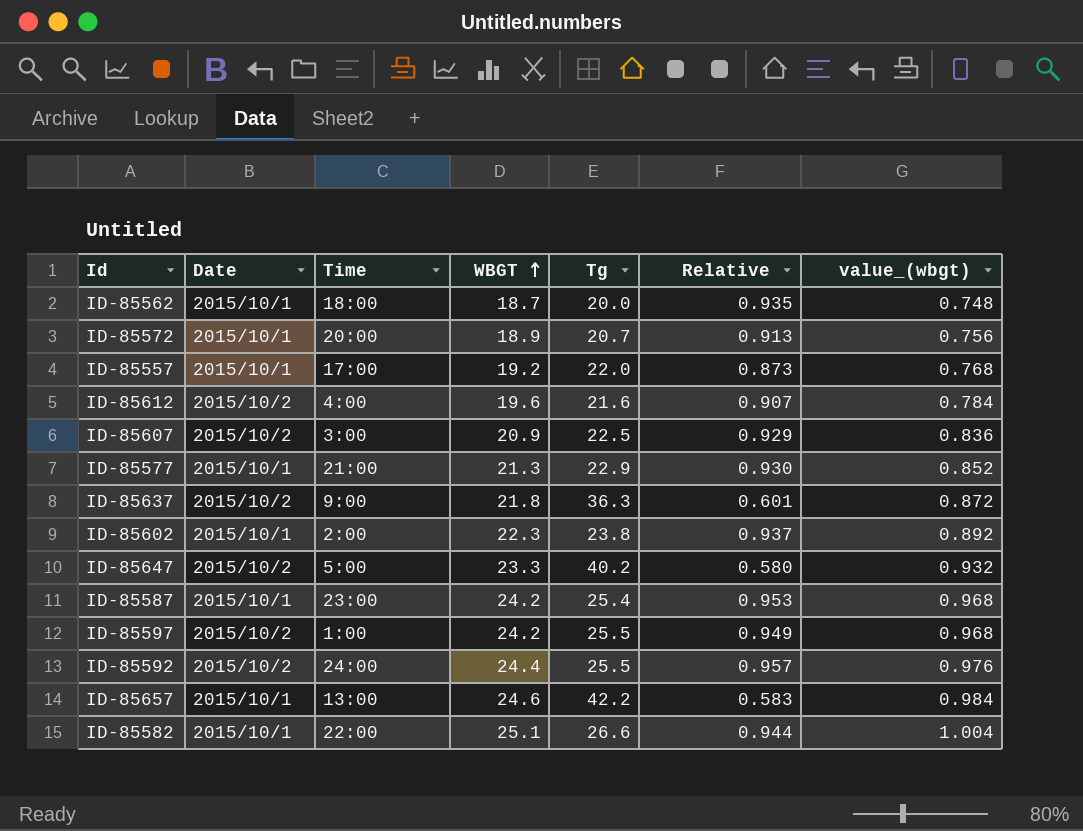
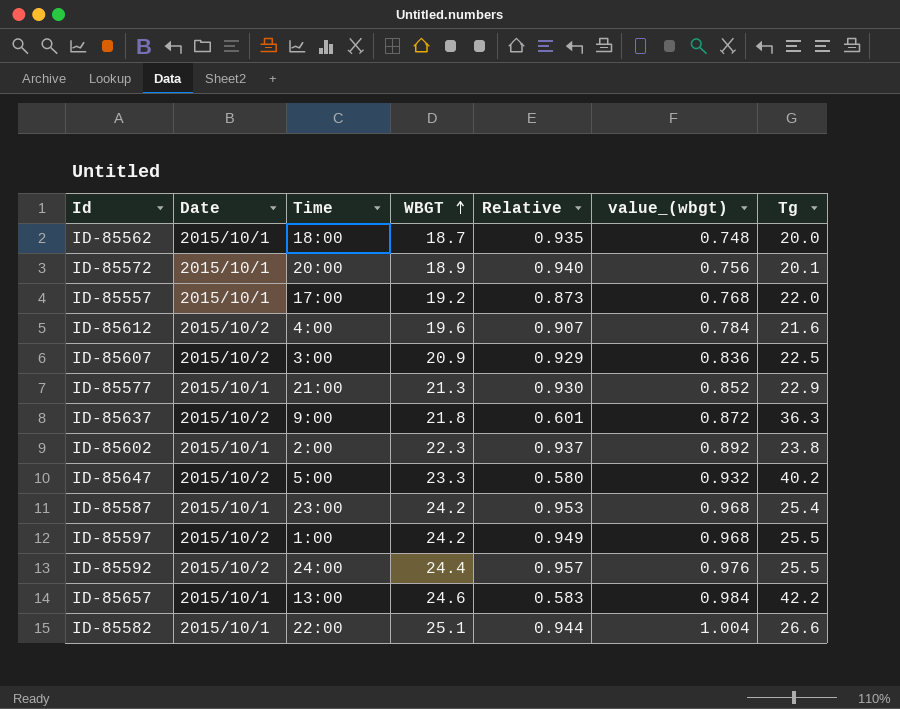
column Tg | position: 5 -> 7
ID-85572 | Relative: 0.913 -> 0.940
ID-85572 | Tg: 20.7 -> 20.1

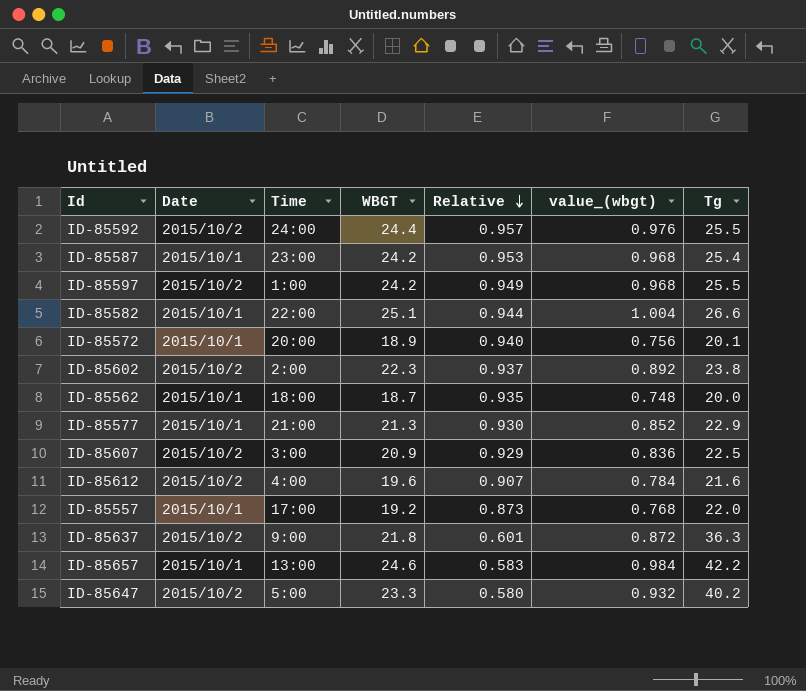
row order: WBGT ascending -> Relative descending
ID-85602 | Date: 2015/10/1 -> 2015/10/2

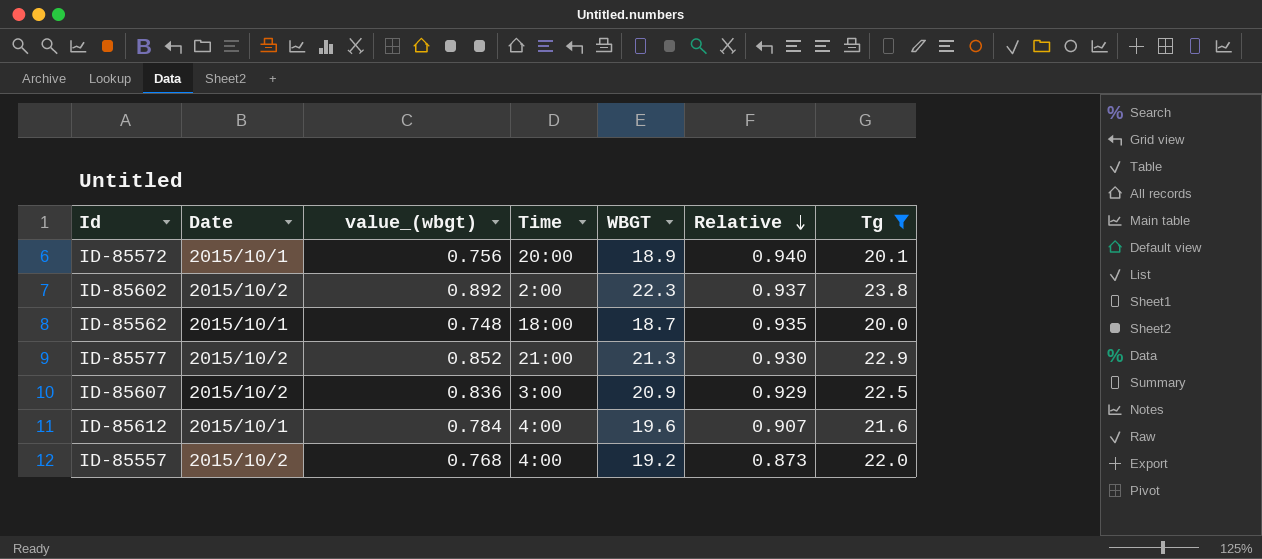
filter: none -> Tg <= 23.8
column value_(wbgt) | position: 6 -> 3
ID-85577 | Date: 2015/10/1 -> 2015/10/2
ID-85612 | Date: 2015/10/2 -> 2015/10/1
ID-85557 | Date: 2015/10/1 -> 2015/10/2
ID-85557 | Time: 17:00 -> 4:00

